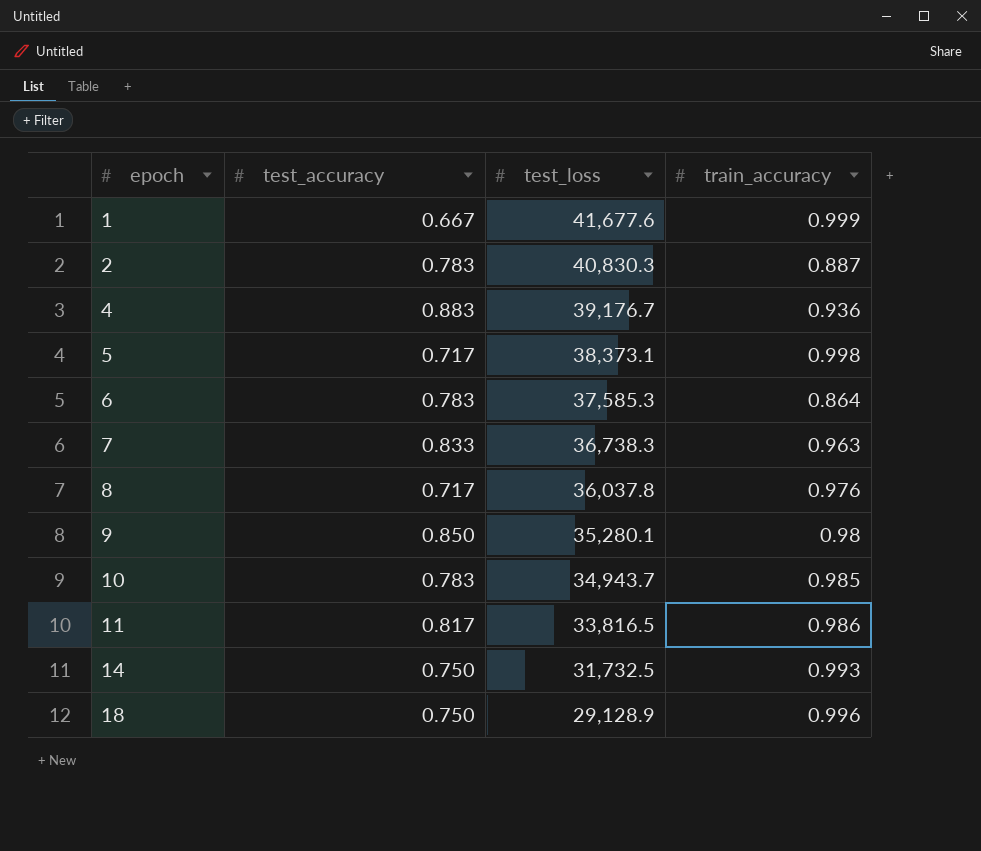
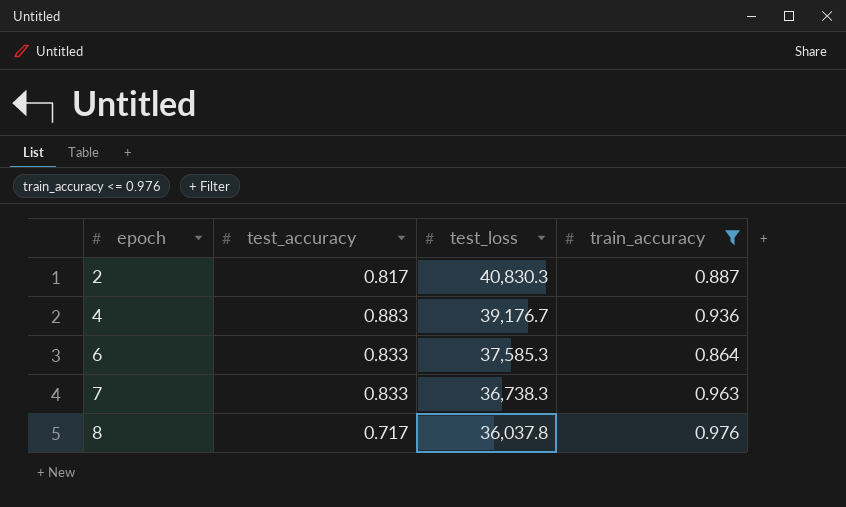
filter: none -> train_accuracy <= 0.976
2 | test_accuracy: 0.783 -> 0.817
6 | test_accuracy: 0.783 -> 0.833

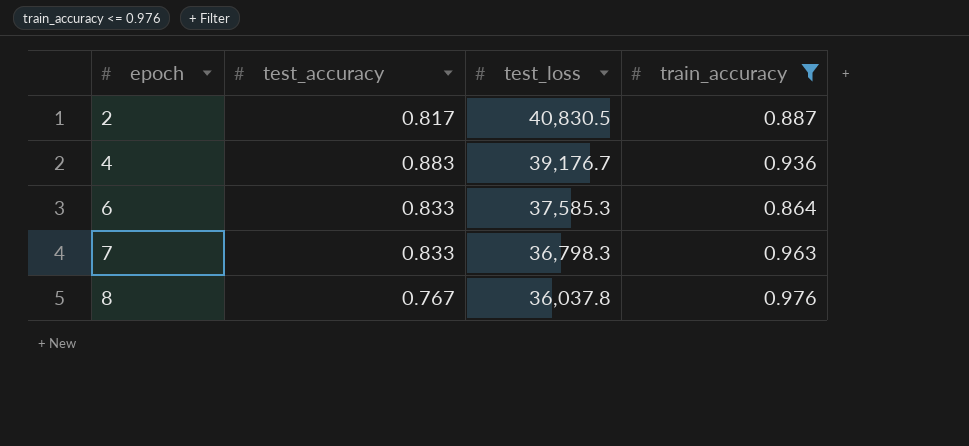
2 | test_loss: 40,830.3 -> 40,830.5
7 | test_loss: 36,738.3 -> 36,798.3
8 | test_accuracy: 0.717 -> 0.767

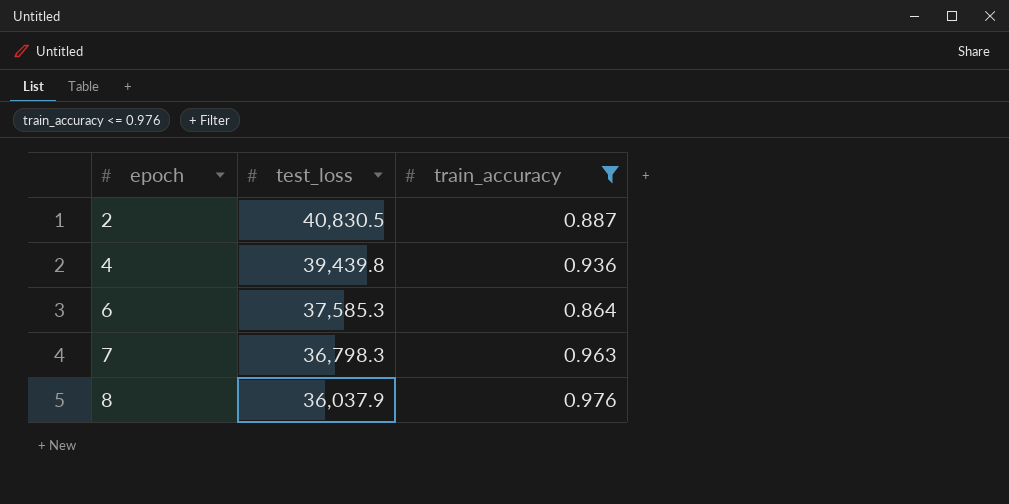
column test_accuracy | position: 2 -> none
4 | test_loss: 39,176.7 -> 39,439.8
8 | test_loss: 36,037.8 -> 36,037.9

